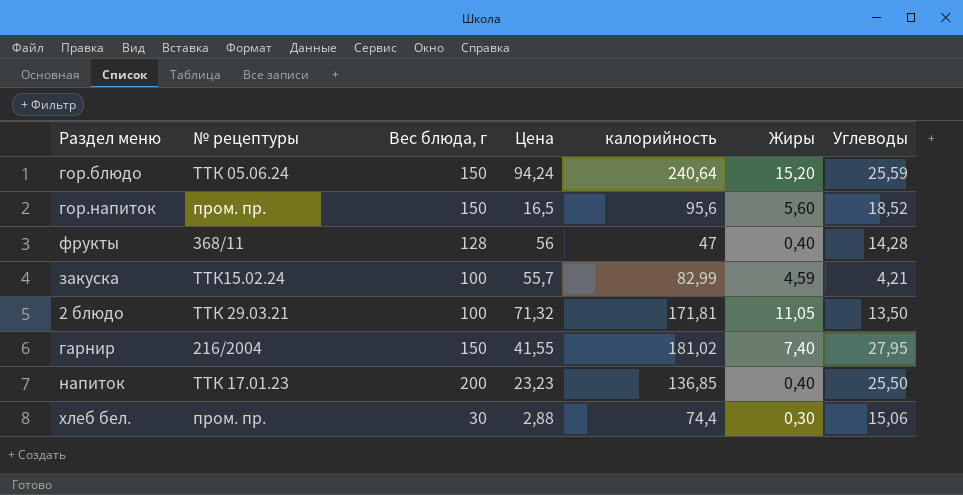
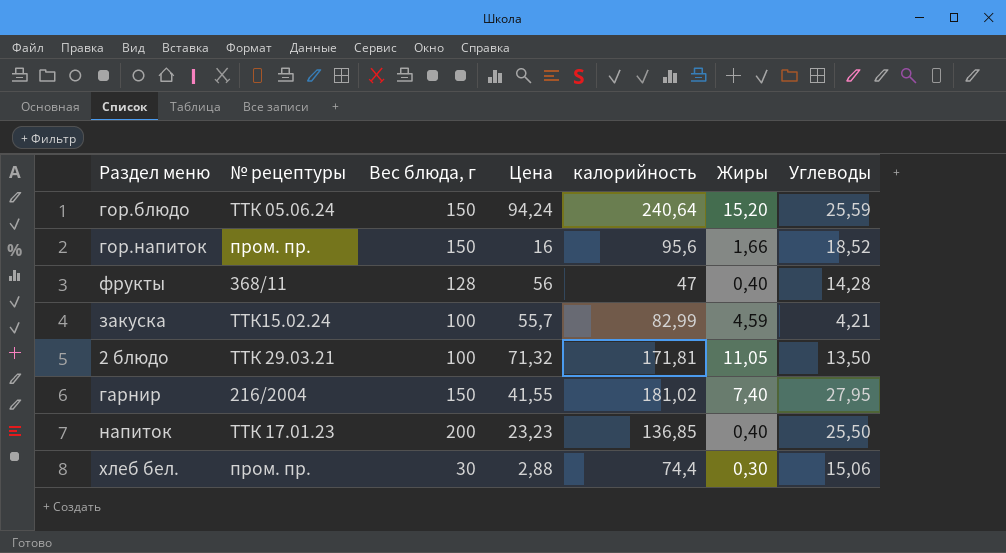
гор.напиток | Цена: 16,5 -> 16
гор.напиток | Жиры: 5,60 -> 1,66

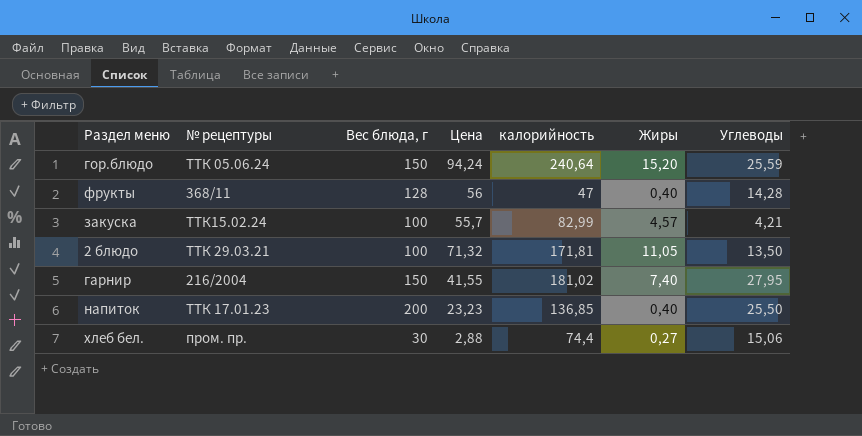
row гор.напиток: пром. пр. | 150 | 16 | 95,6 | 1,66 | 18,52 -> none
закуска | Жиры: 4,59 -> 4,57
хлеб бел. | Жиры: 0,30 -> 0,27

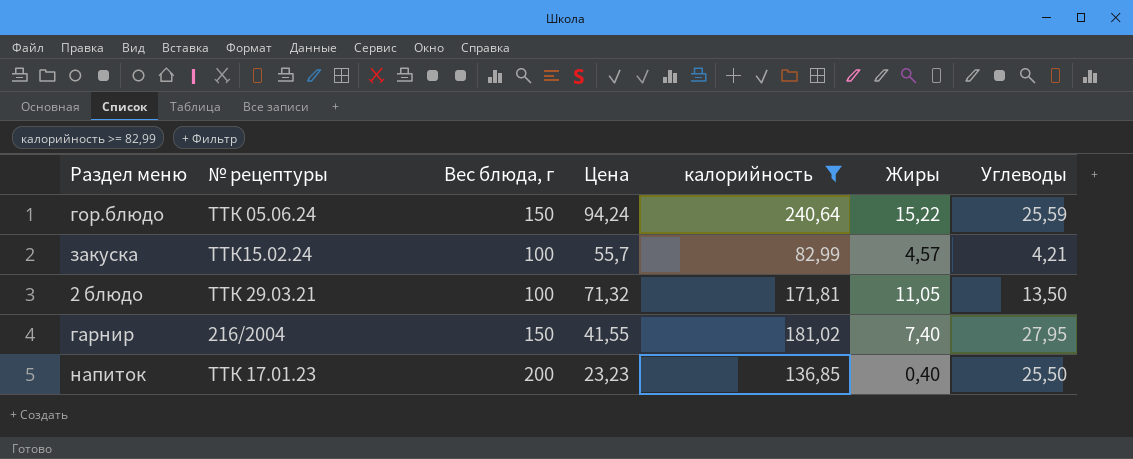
filter: none -> калорийность >= 82,99
гор.блюдо | Жиры: 15,20 -> 15,22

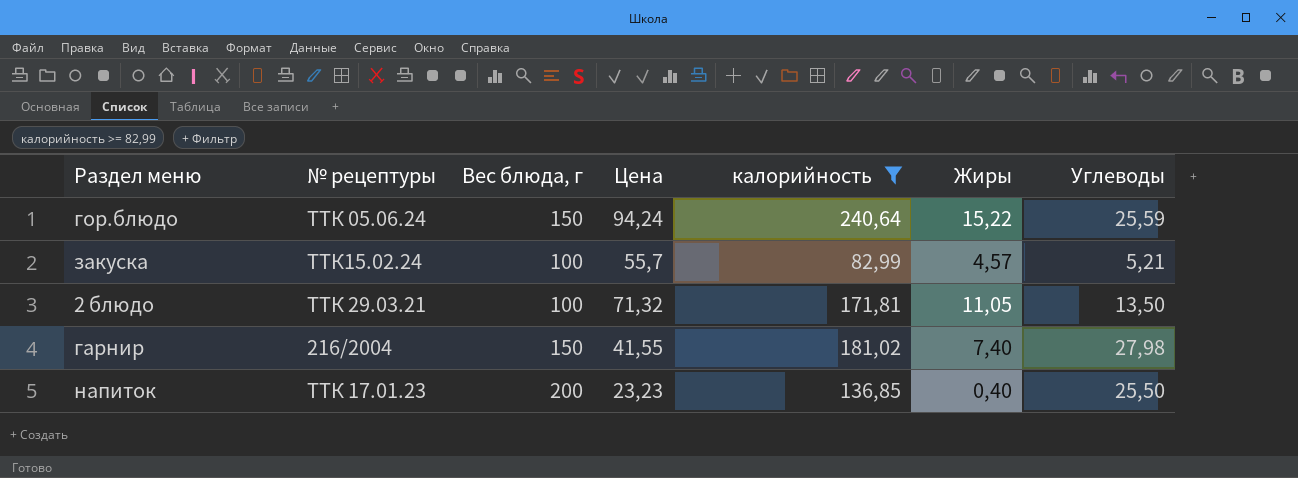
закуска | Углеводы: 4,21 -> 5,21
гарнир | Углеводы: 27,95 -> 27,98

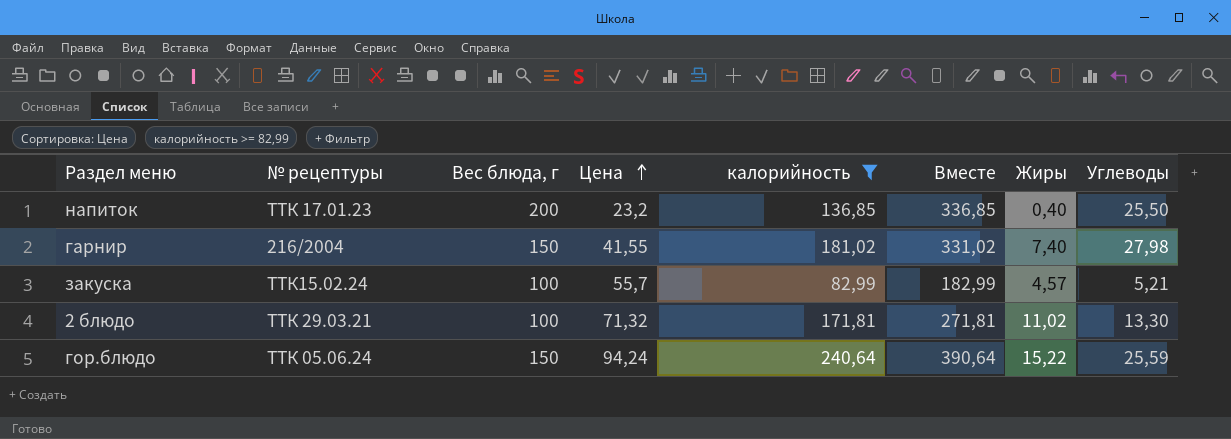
row order: none -> Цена ascending
column Вместе | formula: none -> [Вес блюда, г] + [калорийность]
напиток | Цена: 23,23 -> 23,2
2 блюдо | Жиры: 11,05 -> 11,02
2 блюдо | Углеводы: 13,50 -> 13,30

